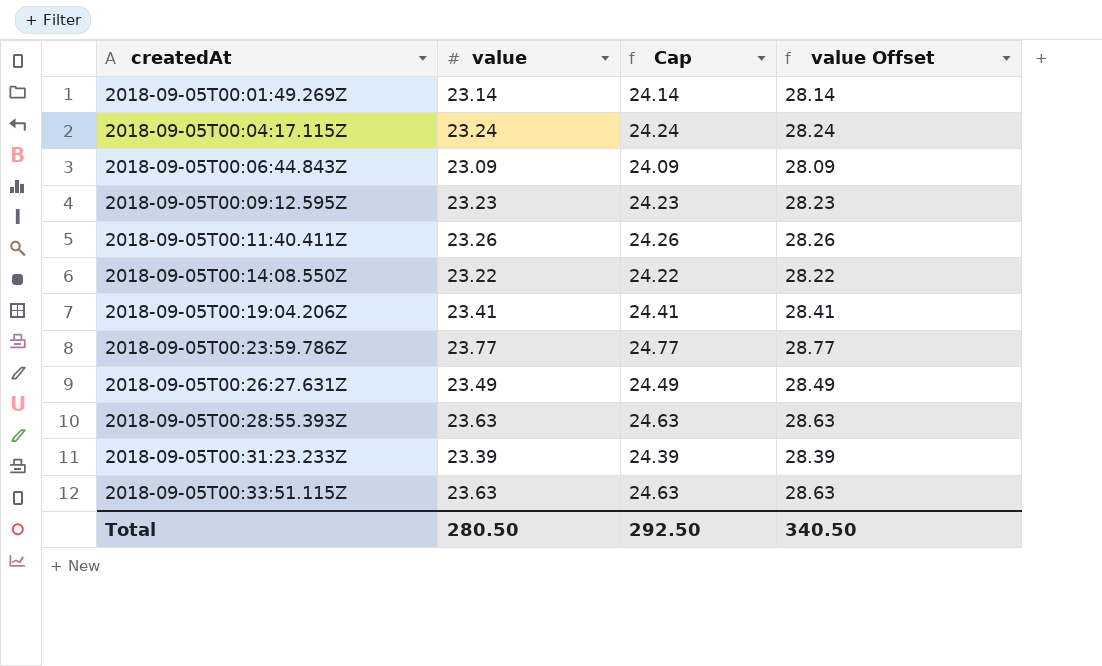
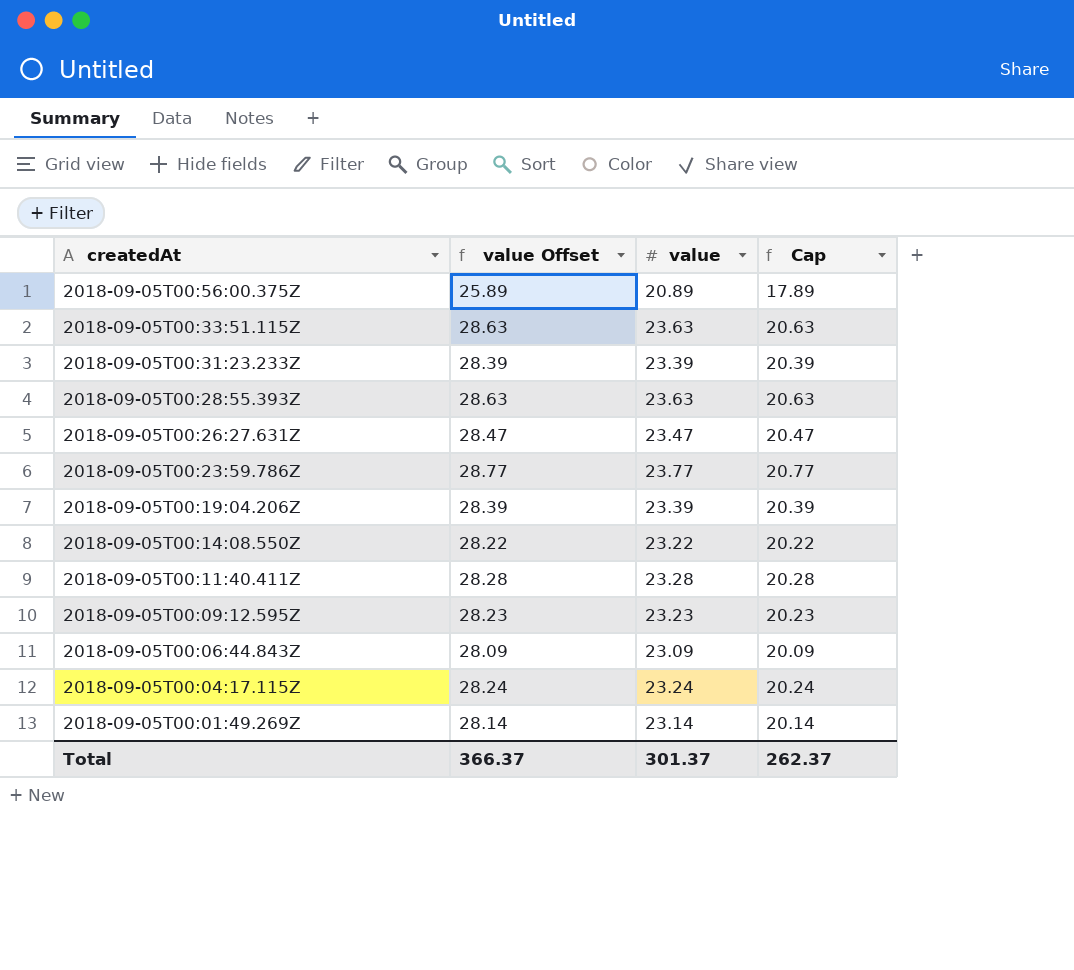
row order: createdAt ascending -> createdAt descending
column value Offset | position: 4 -> 2
column Cap | formula: [value] + 1 -> [value] - 3
row 2018-09-05T00:56:00.375Z: none -> 25.89 | 20.89 | 17.89
2018-09-05T00:26:27.631Z | value Offset: 28.49 -> 28.47
2018-09-05T00:26:27.631Z | value: 23.49 -> 23.47
2018-09-05T00:19:04.206Z | value Offset: 28.41 -> 28.39
2018-09-05T00:19:04.206Z | value: 23.41 -> 23.39
2018-09-05T00:11:40.411Z | value Offset: 28.26 -> 28.28
2018-09-05T00:11:40.411Z | value: 23.26 -> 23.28
Total | value Offset: 340.50 -> 366.37
Total | value: 280.50 -> 301.37
Total | Cap: 292.50 -> 262.37

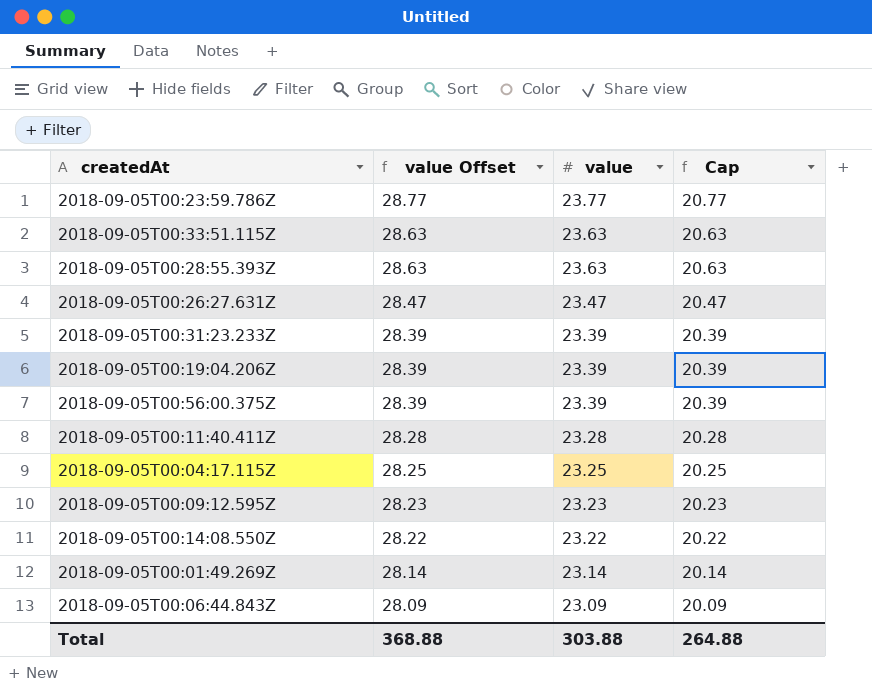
row order: createdAt descending -> value Offset descending
2018-09-05T00:56:00.375Z | value Offset: 25.89 -> 28.39
2018-09-05T00:56:00.375Z | value: 20.89 -> 23.39
2018-09-05T00:56:00.375Z | Cap: 17.89 -> 20.39
2018-09-05T00:04:17.115Z | value Offset: 28.24 -> 28.25
2018-09-05T00:04:17.115Z | value: 23.24 -> 23.25
2018-09-05T00:04:17.115Z | Cap: 20.24 -> 20.25
Total | value Offset: 366.37 -> 368.88
Total | value: 301.37 -> 303.88
Total | Cap: 262.37 -> 264.88

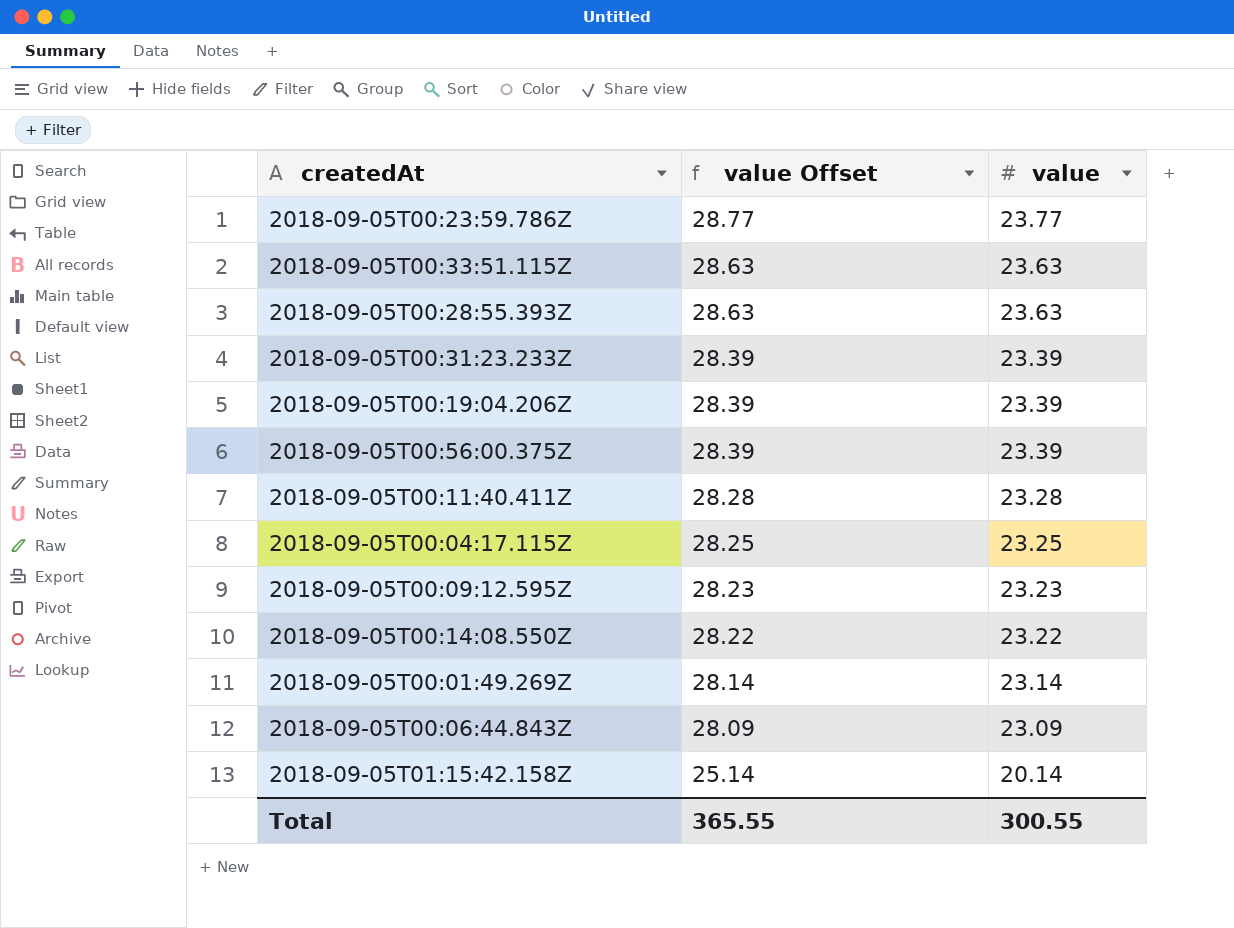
column Cap | formula: [value] - 3 -> none
row 2018-09-05T00:26:27.631Z: 28.47 | 23.47 | 20.47 -> none
row 2018-09-05T01:15:42.158Z: none -> 25.14 | 20.14
Total | value Offset: 368.88 -> 365.55
Total | value: 303.88 -> 300.55

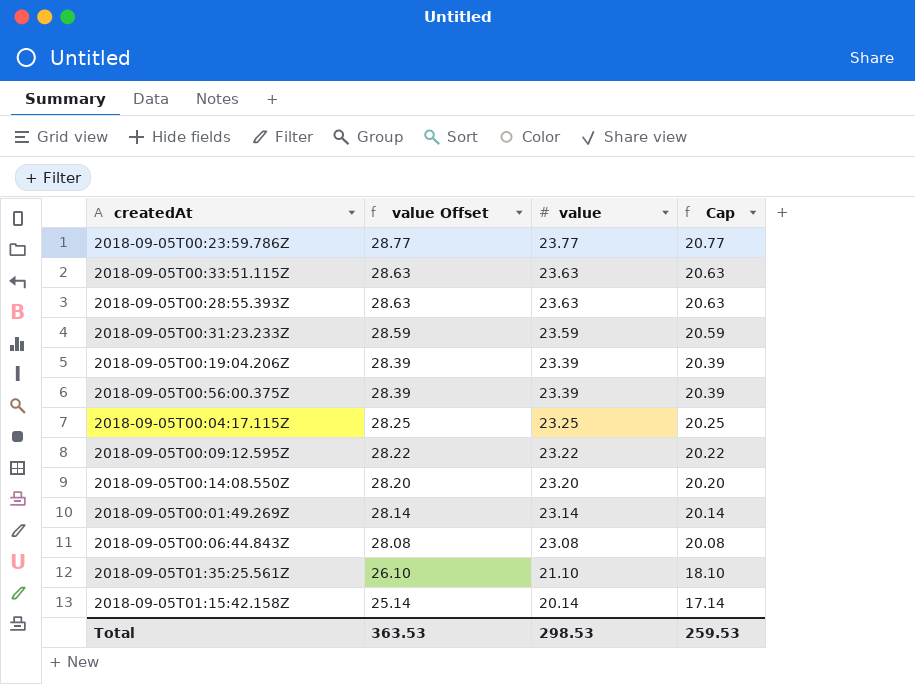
column Cap | formula: none -> [value] - 3
row 2018-09-05T00:11:40.411Z: 28.28 | 23.28 -> none
2018-09-05T00:31:23.233Z | value Offset: 28.39 -> 28.59
2018-09-05T00:31:23.233Z | value: 23.39 -> 23.59
2018-09-05T00:09:12.595Z | value Offset: 28.23 -> 28.22
2018-09-05T00:09:12.595Z | value: 23.23 -> 23.22
2018-09-05T00:14:08.550Z | value Offset: 28.22 -> 28.20
2018-09-05T00:14:08.550Z | value: 23.22 -> 23.20
2018-09-05T00:06:44.843Z | value Offset: 28.09 -> 28.08
2018-09-05T00:06:44.843Z | value: 23.09 -> 23.08
row 2018-09-05T01:35:25.561Z: none -> 26.10 | 21.10 | 18.10
Total | value Offset: 365.55 -> 363.53
Total | value: 300.55 -> 298.53

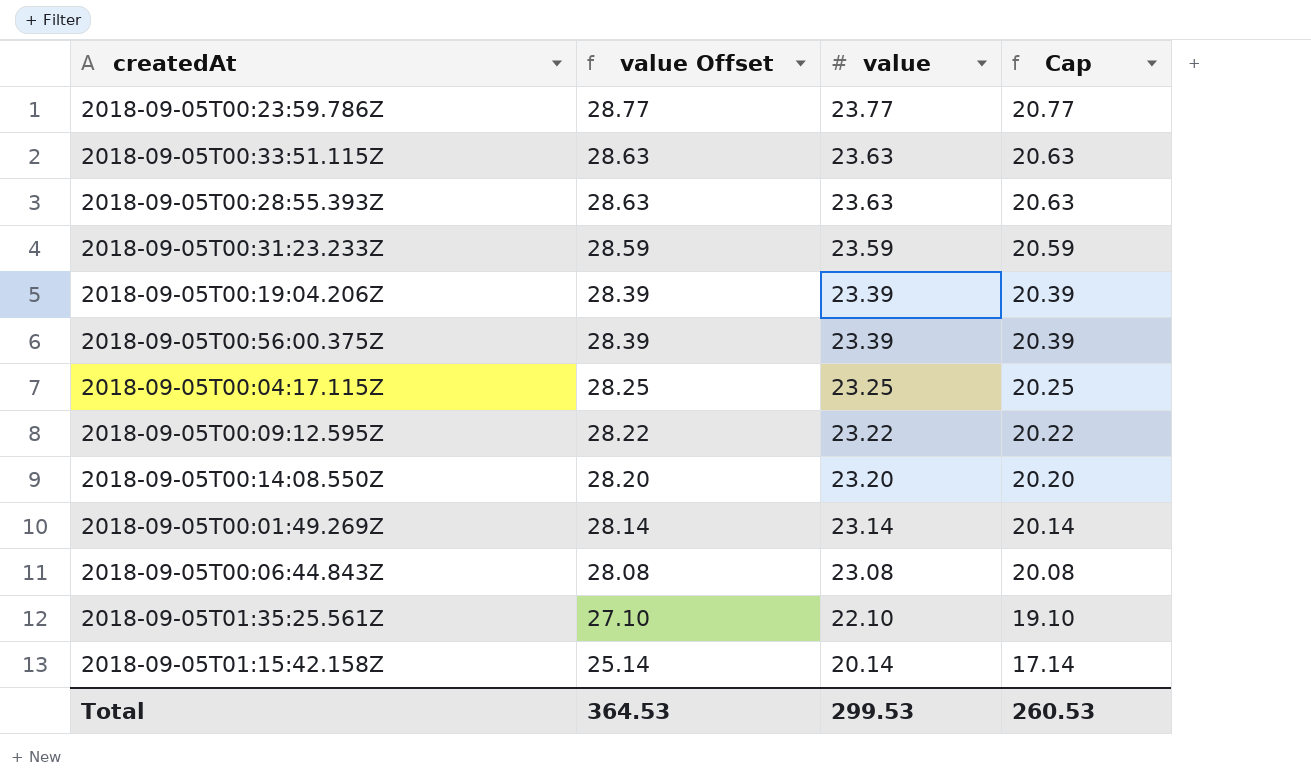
2018-09-05T01:35:25.561Z | value Offset: 26.10 -> 27.10
2018-09-05T01:35:25.561Z | value: 21.10 -> 22.10
2018-09-05T01:35:25.561Z | Cap: 18.10 -> 19.10
Total | value Offset: 363.53 -> 364.53
Total | value: 298.53 -> 299.53
Total | Cap: 259.53 -> 260.53

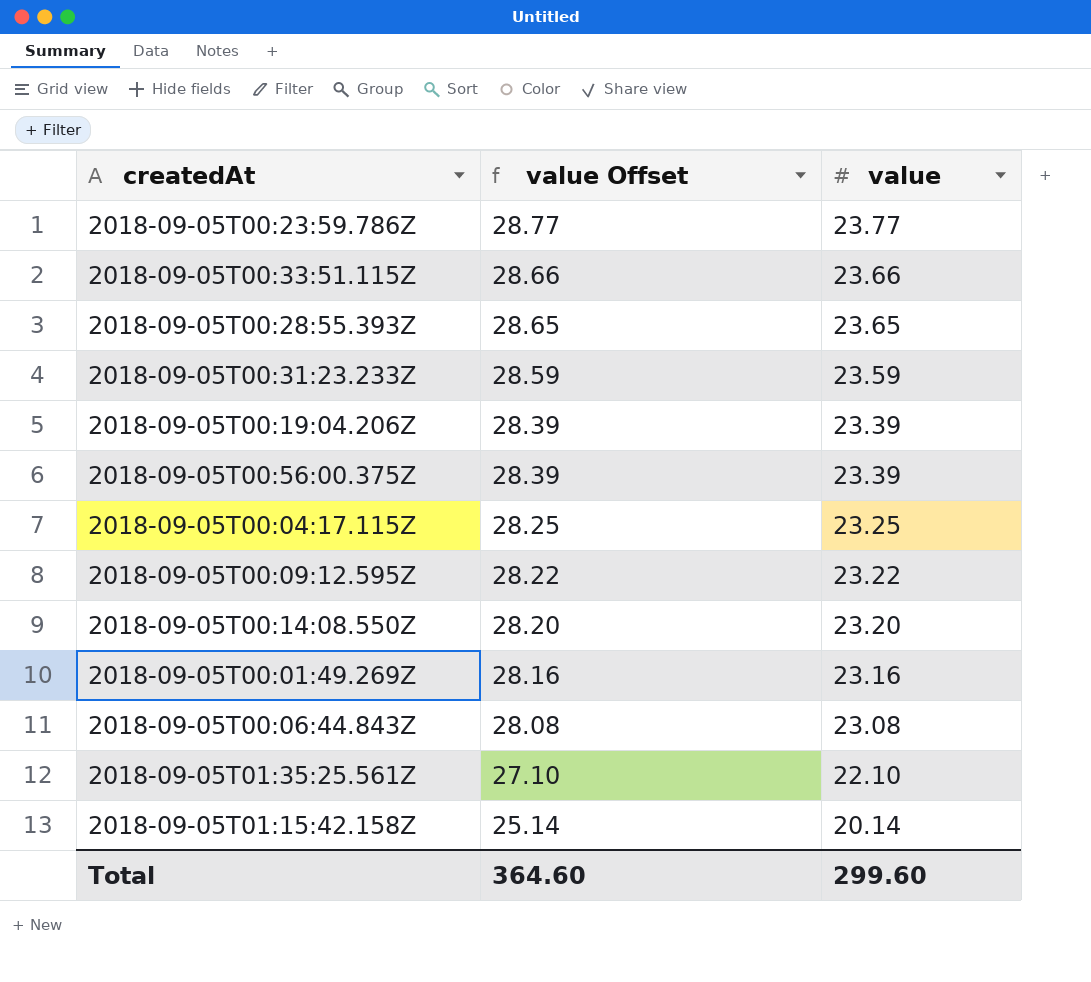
column Cap | formula: [value] - 3 -> none
2018-09-05T00:33:51.115Z | value Offset: 28.63 -> 28.66
2018-09-05T00:33:51.115Z | value: 23.63 -> 23.66
2018-09-05T00:28:55.393Z | value Offset: 28.63 -> 28.65
2018-09-05T00:28:55.393Z | value: 23.63 -> 23.65
2018-09-05T00:01:49.269Z | value Offset: 28.14 -> 28.16
2018-09-05T00:01:49.269Z | value: 23.14 -> 23.16
Total | value Offset: 364.53 -> 364.60
Total | value: 299.53 -> 299.60

